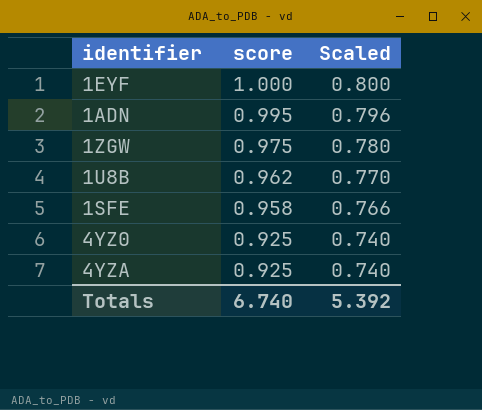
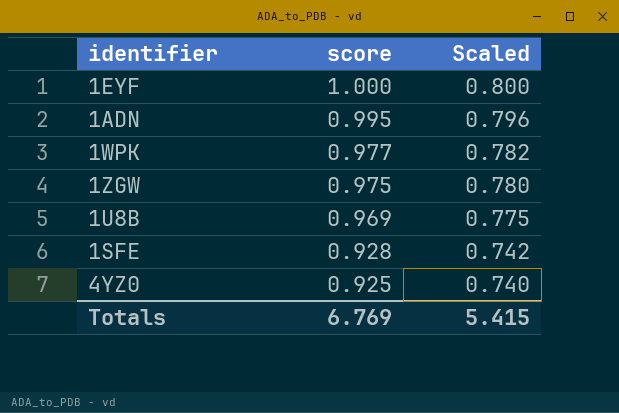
row 4YZA: 0.925 | 0.740 -> none
row 1WPK: none -> 0.977 | 0.782
1U8B | score: 0.962 -> 0.969
1U8B | Scaled: 0.770 -> 0.775
1SFE | score: 0.958 -> 0.928
1SFE | Scaled: 0.766 -> 0.742
Totals | score: 6.740 -> 6.769
Totals | Scaled: 5.392 -> 5.415

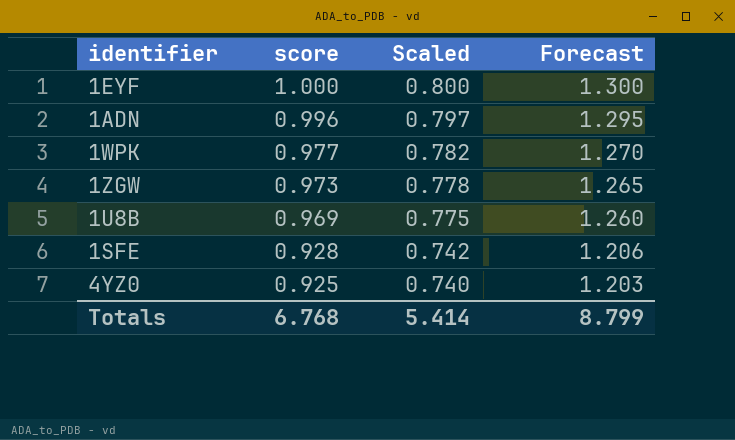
column Forecast | formula: none -> [score] * 1.3
1ADN | score: 0.995 -> 0.996
1ADN | Scaled: 0.796 -> 0.797
1ZGW | score: 0.975 -> 0.973
1ZGW | Scaled: 0.780 -> 0.778
Totals | score: 6.769 -> 6.768
Totals | Scaled: 5.415 -> 5.414

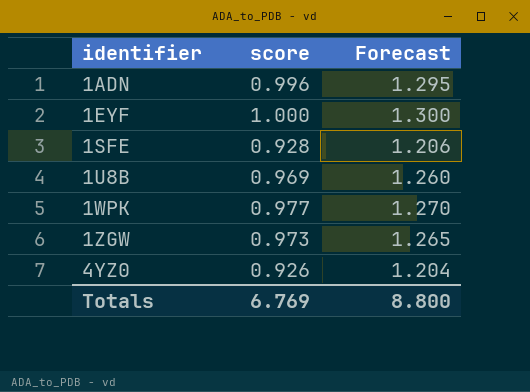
row order: score descending -> identifier ascending
column Scaled | formula: [score] * 0.8 -> none
4YZ0 | score: 0.925 -> 0.926
4YZ0 | Forecast: 1.203 -> 1.204
Totals | score: 6.768 -> 6.769
Totals | Forecast: 8.799 -> 8.800

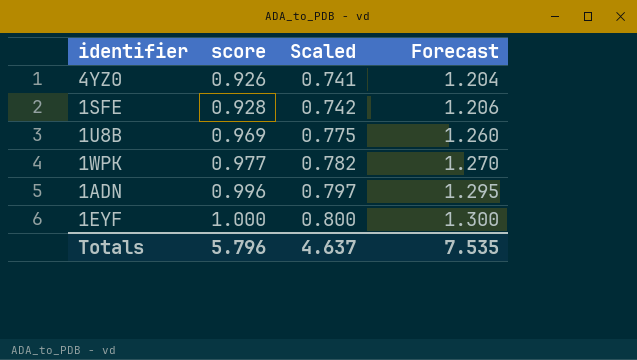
row order: identifier ascending -> score ascending
column Scaled | formula: none -> [score] * 0.8
row 1ZGW: 0.973 | 1.265 -> none
Totals | score: 6.769 -> 5.796
Totals | Forecast: 8.800 -> 7.535

